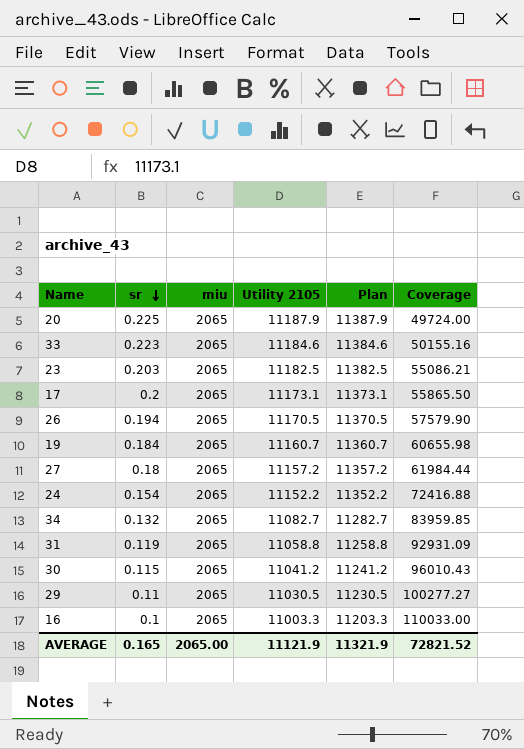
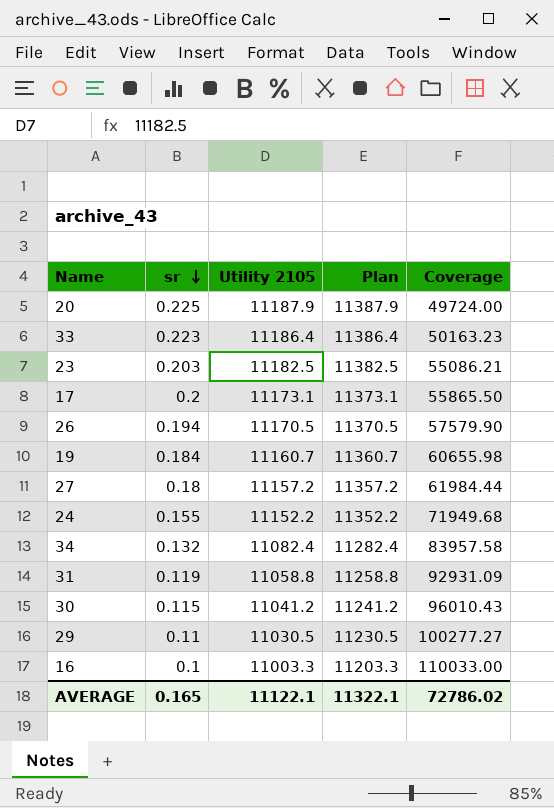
column miu | position: 3 -> none
33 | Utility 2105: 11184.6 -> 11186.4
33 | Plan: 11384.6 -> 11386.4
33 | Coverage: 50155.16 -> 50163.23
24 | sr: 0.154 -> 0.155
24 | Coverage: 72416.88 -> 71949.68
34 | Utility 2105: 11082.7 -> 11082.4
34 | Plan: 11282.7 -> 11282.4
34 | Coverage: 83959.85 -> 83957.58
AVERAGE | Utility 2105: 11121.9 -> 11122.1
AVERAGE | Plan: 11321.9 -> 11322.1
AVERAGE | Coverage: 72821.52 -> 72786.02

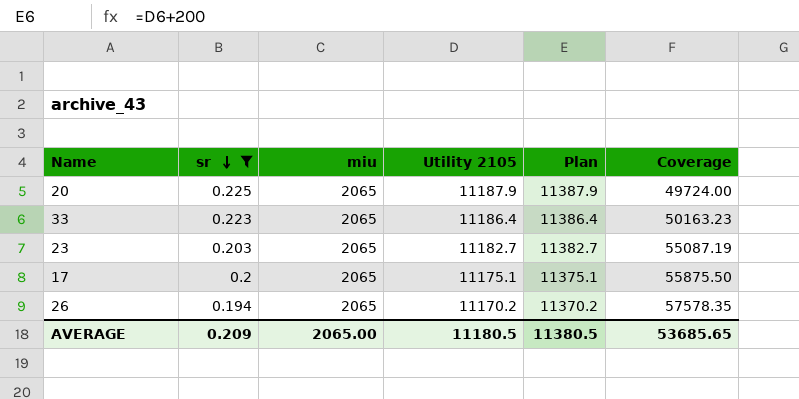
filter: none -> sr >= 0.194
column miu | position: none -> 3
23 | Utility 2105: 11182.5 -> 11182.7
23 | Plan: 11382.5 -> 11382.7
23 | Coverage: 55086.21 -> 55087.19
17 | Utility 2105: 11173.1 -> 11175.1
17 | Plan: 11373.1 -> 11375.1
17 | Coverage: 55865.50 -> 55875.50
26 | Utility 2105: 11170.5 -> 11170.2
26 | Plan: 11370.5 -> 11370.2
26 | Coverage: 57579.90 -> 57578.35
AVERAGE | sr: 0.165 -> 0.209
AVERAGE | Utility 2105: 11122.1 -> 11180.5
AVERAGE | Plan: 11322.1 -> 11380.5
AVERAGE | Coverage: 72786.02 -> 53685.65

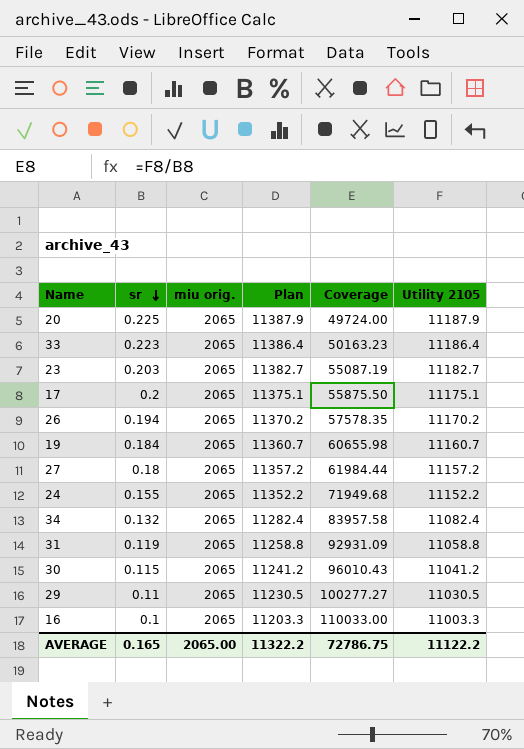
filter: sr >= 0.194 -> none
column name: miu -> miu orig.
column Utility 2105 | position: 4 -> 6
AVERAGE | sr: 0.209 -> 0.165
AVERAGE | Plan: 11380.5 -> 11322.2
AVERAGE | Coverage: 53685.65 -> 72786.75
AVERAGE | Utility 2105: 11180.5 -> 11122.2

